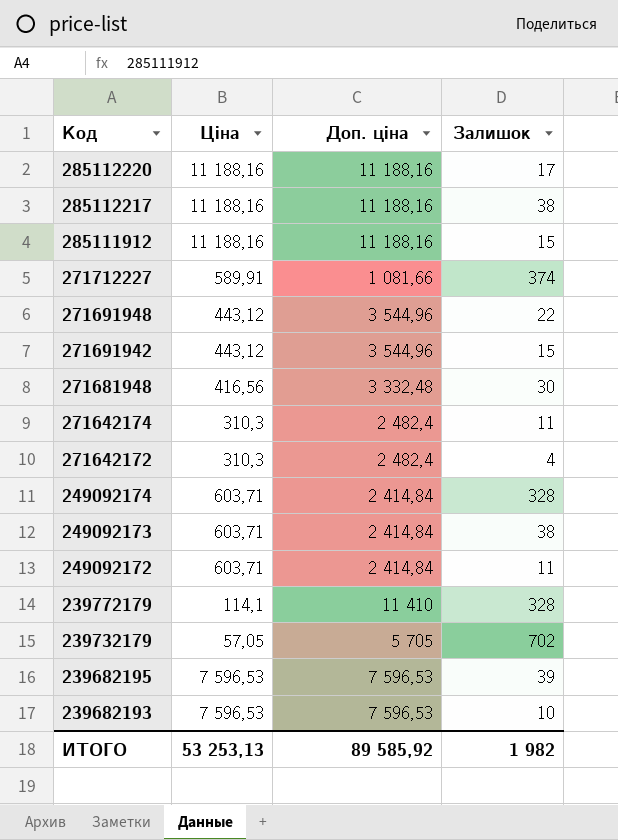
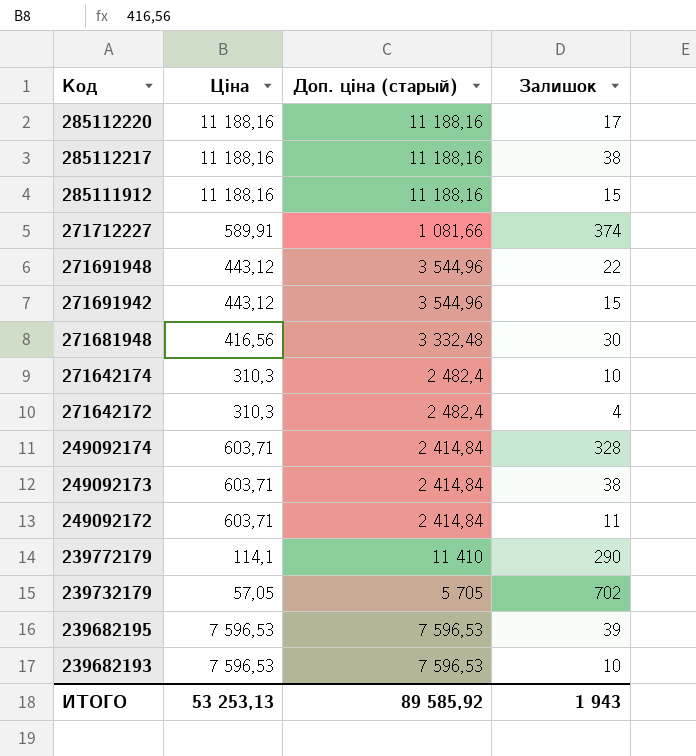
column name: Доп. ціна -> Доп. ціна (старый)
271642174 | Залишок: 11 -> 10
239772179 | Залишок: 328 -> 290
ИТОГО | Залишок: 1 982 -> 1 943

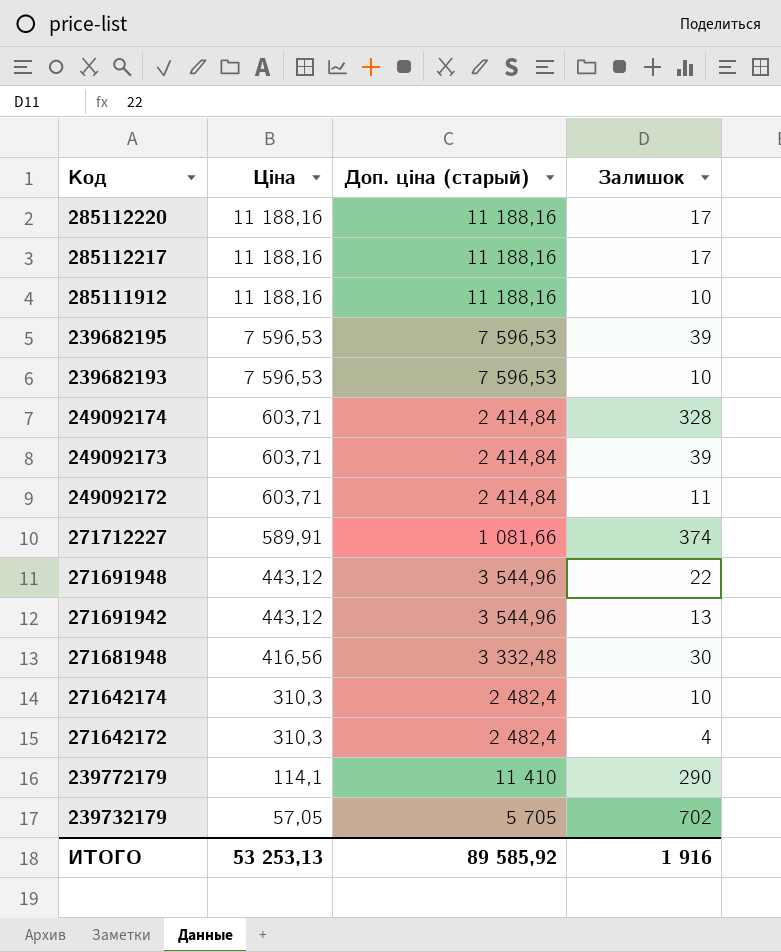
row order: Код descending -> Ціна descending
285112217 | Залишок: 38 -> 17
285111912 | Залишок: 15 -> 10
249092173 | Залишок: 38 -> 39
271691942 | Залишок: 15 -> 13
ИТОГО | Залишок: 1 943 -> 1 916

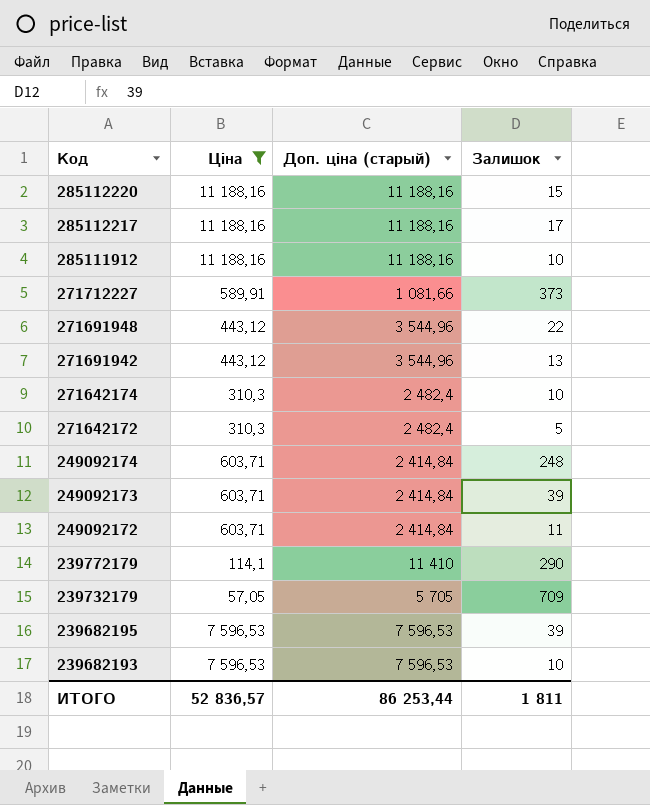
filter: none -> Ціна != 416,56
row order: Ціна descending -> Код descending
285112220 | Залишок: 17 -> 15
271712227 | Залишок: 374 -> 373
271642172 | Залишок: 4 -> 5
249092174 | Залишок: 328 -> 248
239732179 | Залишок: 702 -> 709
ИТОГО | Ціна: 53 253,13 -> 52 836,57
ИТОГО | Доп. ціна (старый): 89 585,92 -> 86 253,44
ИТОГО | Залишок: 1 916 -> 1 811

